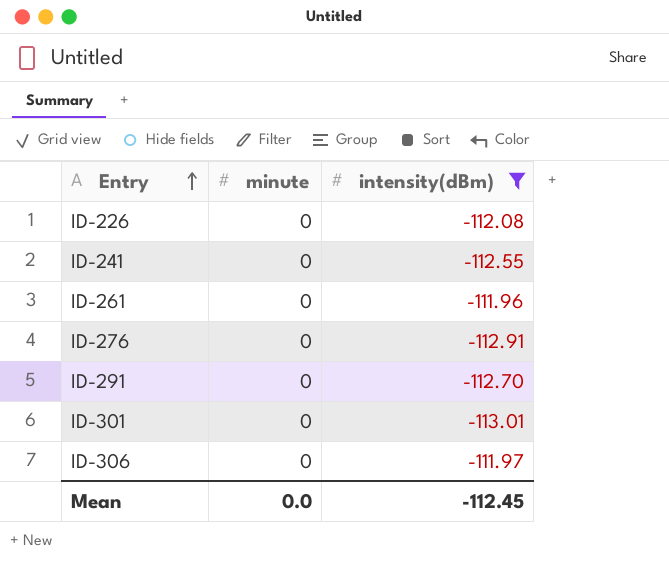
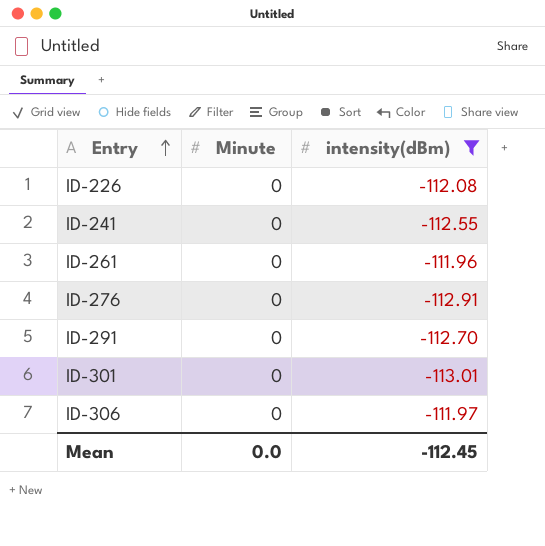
column name: minute -> Minute

